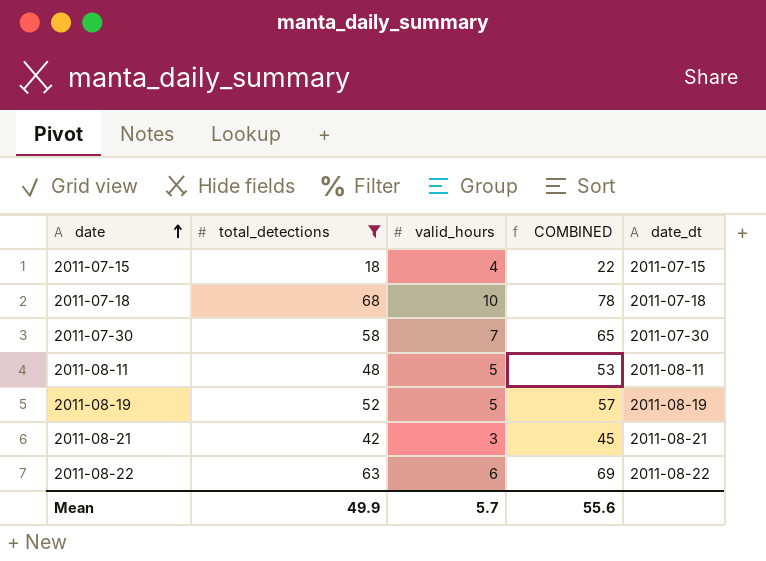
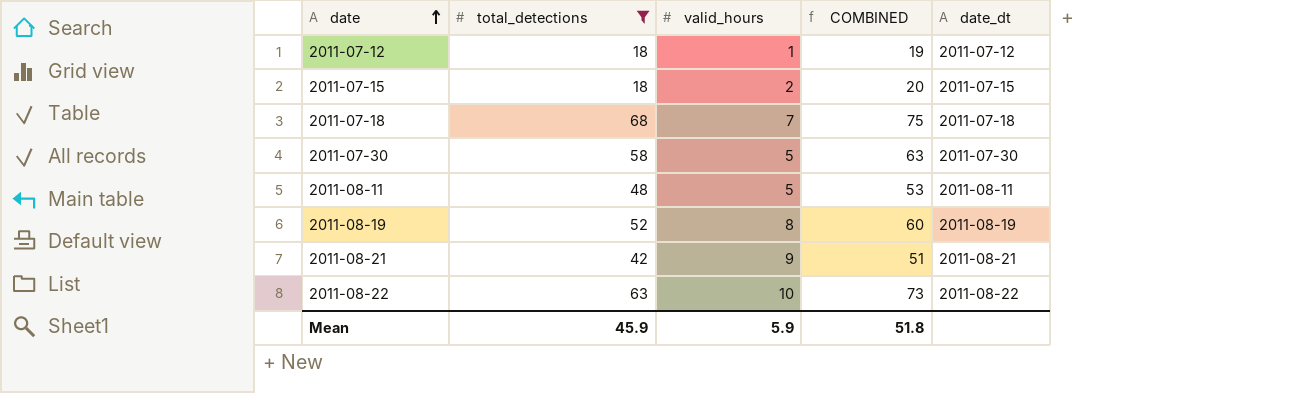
row 2011-07-12: none -> 18 | 1 | 19 | 2011-07-12
2011-07-15 | valid_hours: 4 -> 2
2011-07-15 | COMBINED: 22 -> 20
2011-07-18 | valid_hours: 10 -> 7
2011-07-18 | COMBINED: 78 -> 75
2011-07-30 | valid_hours: 7 -> 5
2011-07-30 | COMBINED: 65 -> 63
2011-08-19 | valid_hours: 5 -> 8
2011-08-19 | COMBINED: 57 -> 60
2011-08-21 | valid_hours: 3 -> 9
2011-08-21 | COMBINED: 45 -> 51
2011-08-22 | valid_hours: 6 -> 10
2011-08-22 | COMBINED: 69 -> 73
Mean | total_detections: 49.9 -> 45.9
Mean | valid_hours: 5.7 -> 5.9
Mean | COMBINED: 55.6 -> 51.8

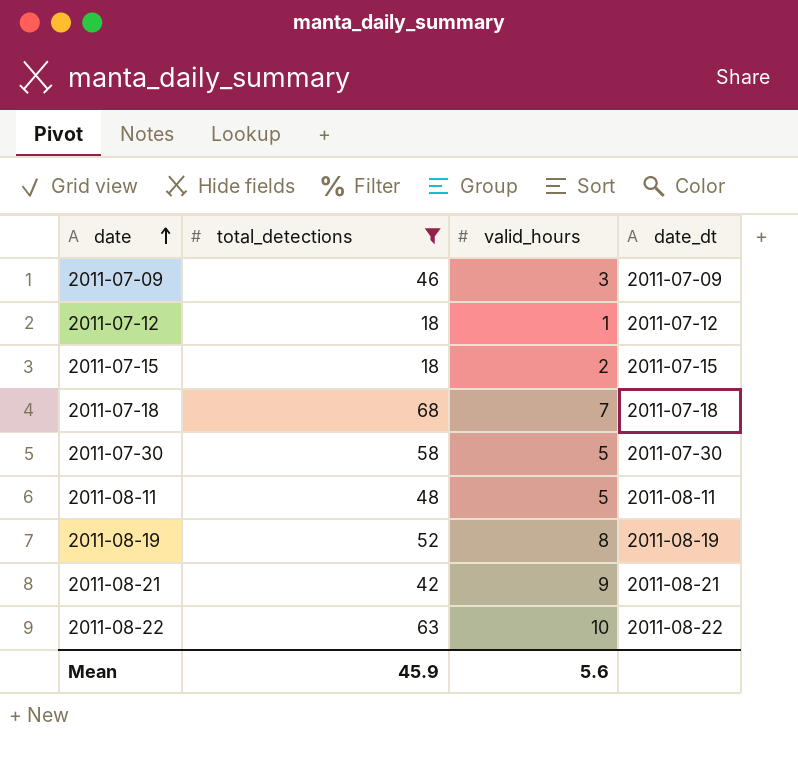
column COMBINED | formula: [total_detections] + [valid_hours] -> none
row 2011-07-09: none -> 46 | 3 | 2011-07-09
Mean | valid_hours: 5.9 -> 5.6

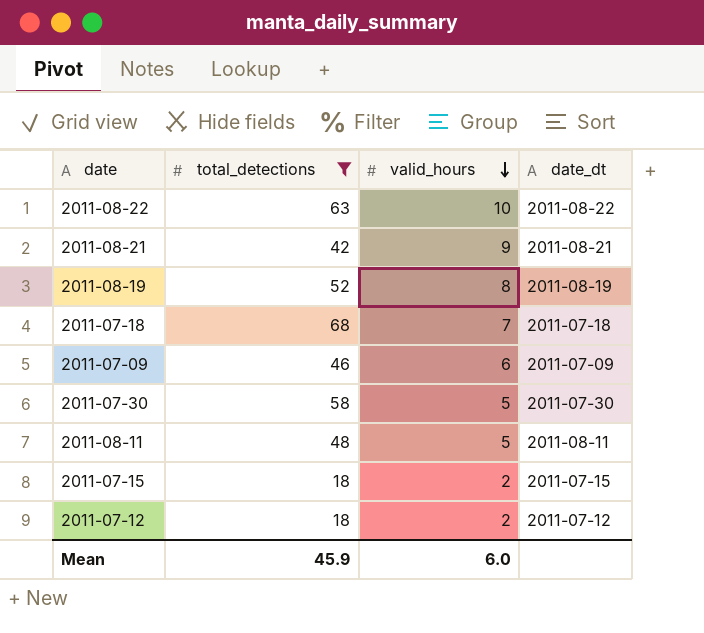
row order: date ascending -> valid_hours descending
2011-07-09 | valid_hours: 3 -> 6
2011-07-12 | valid_hours: 1 -> 2
Mean | valid_hours: 5.6 -> 6.0

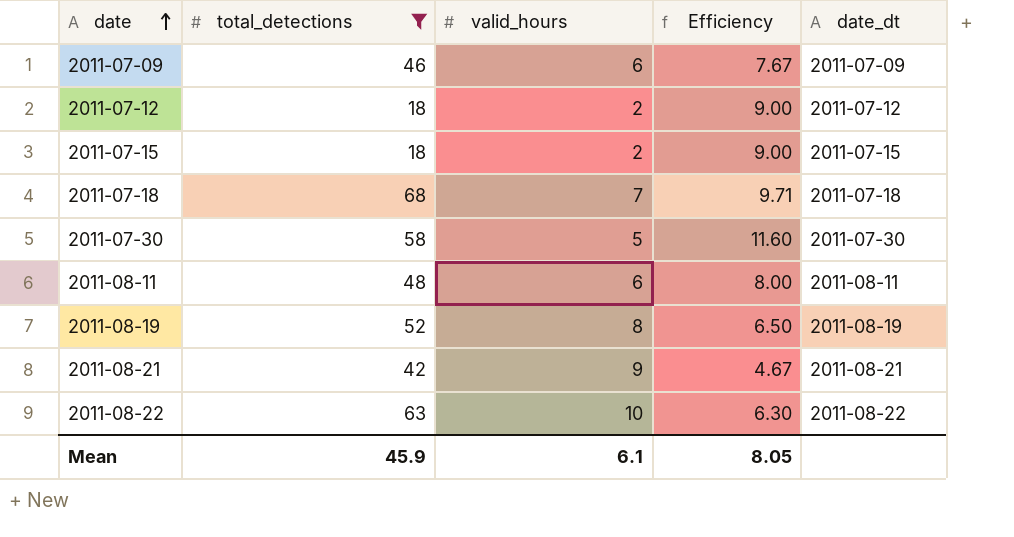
row order: valid_hours descending -> date ascending
column Efficiency | formula: none -> [total_detections] / [valid_hours]
2011-08-11 | valid_hours: 5 -> 6
Mean | valid_hours: 6.0 -> 6.1

